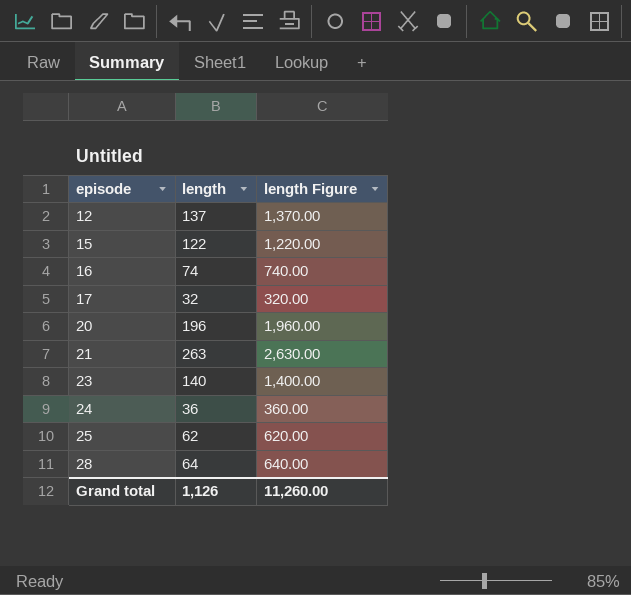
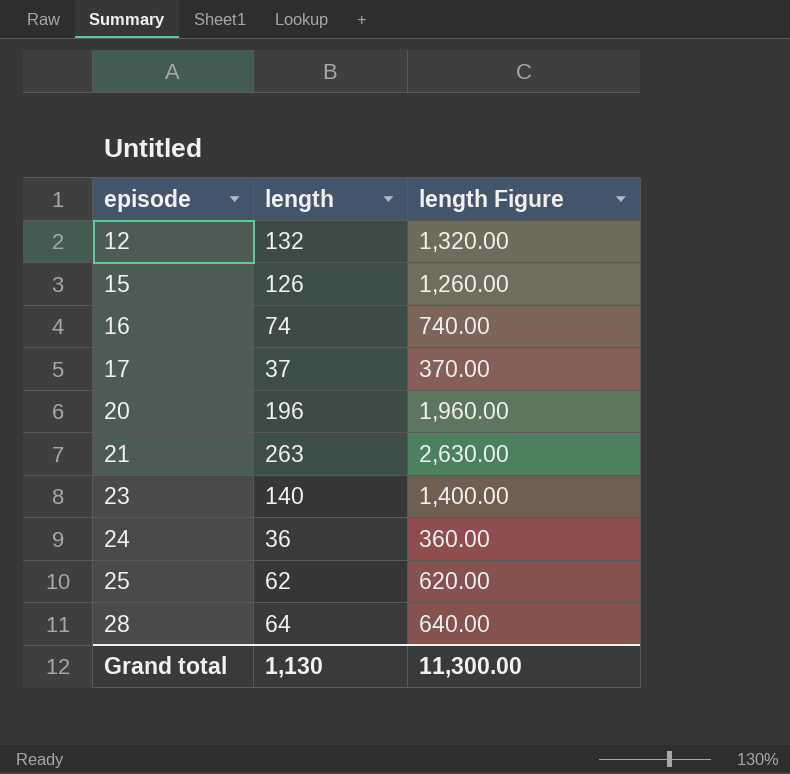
12 | length: 137 -> 132
12 | length Figure: 1,370.00 -> 1,320.00
15 | length: 122 -> 126
15 | length Figure: 1,220.00 -> 1,260.00
17 | length: 32 -> 37
17 | length Figure: 320.00 -> 370.00
Grand total | length: 1,126 -> 1,130
Grand total | length Figure: 11,260.00 -> 11,300.00

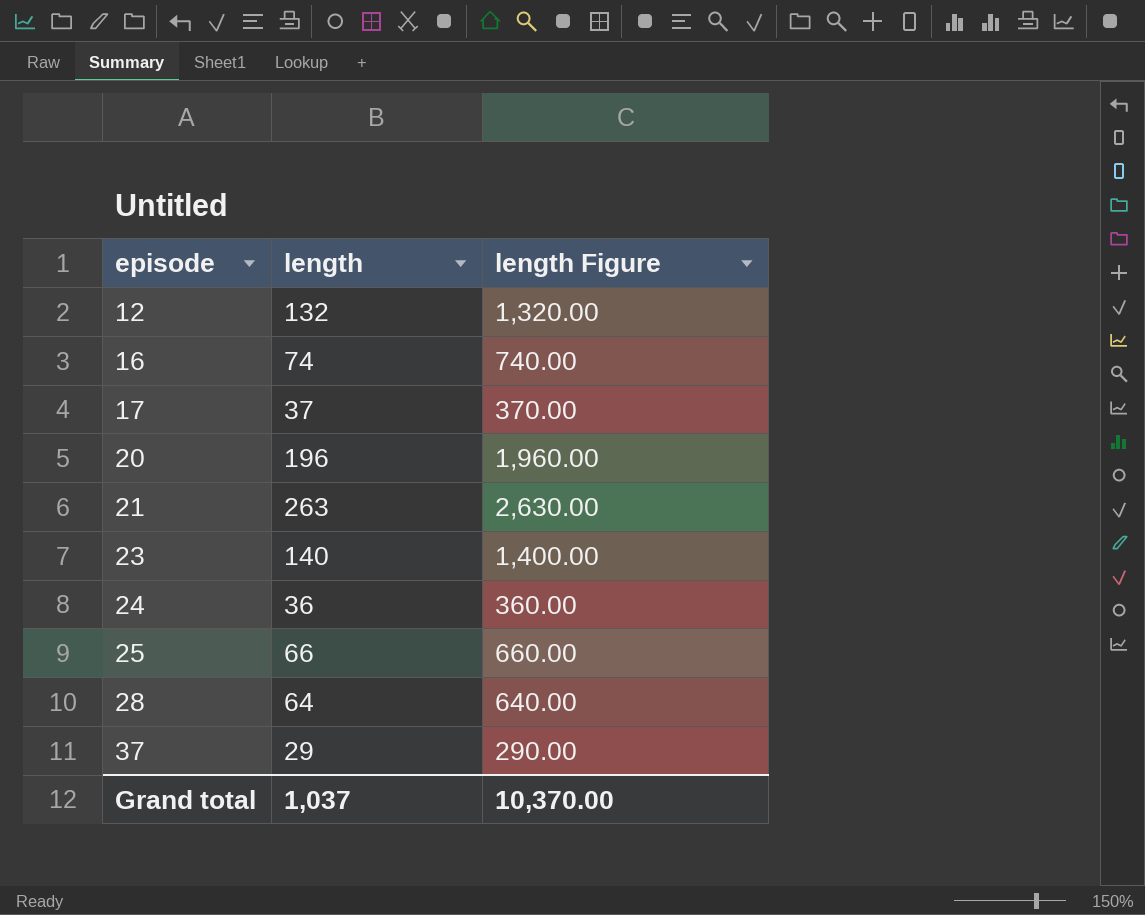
row 15: 126 | 1,260.00 -> none
25 | length: 62 -> 66
25 | length Figure: 620.00 -> 660.00
row 37: none -> 29 | 290.00
Grand total | length: 1,130 -> 1,037
Grand total | length Figure: 11,300.00 -> 10,370.00

